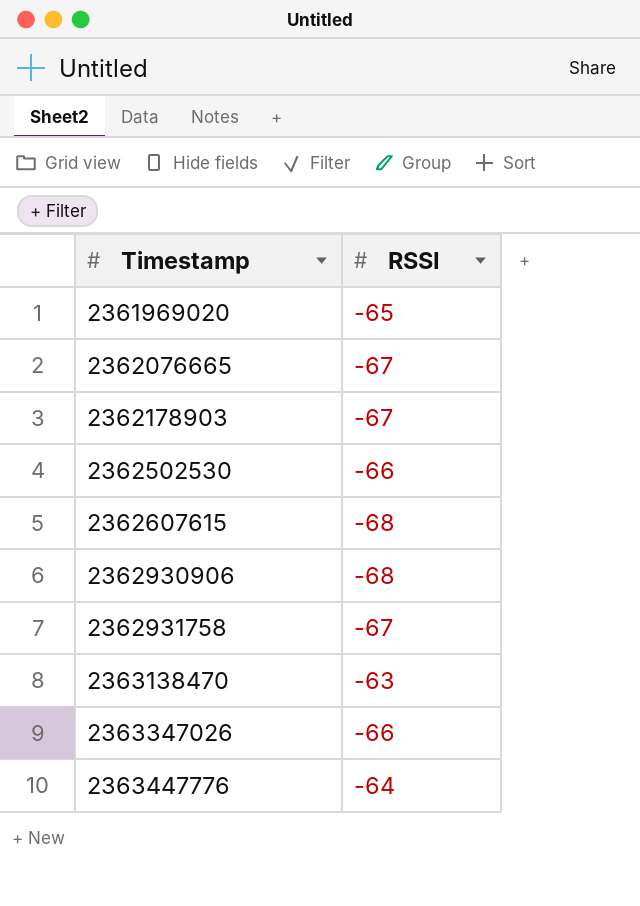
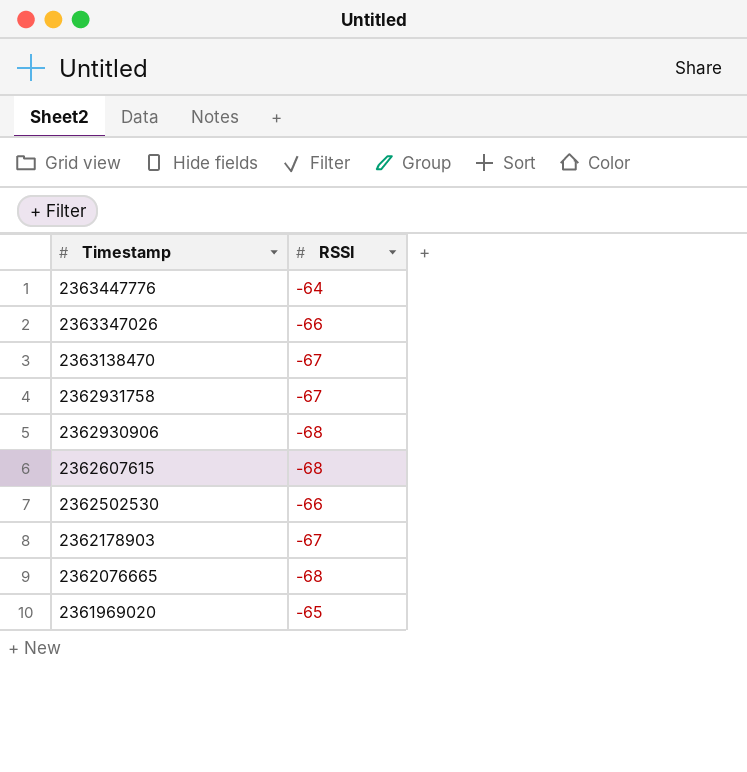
row order: Timestamp ascending -> Timestamp descending
2363138470 | RSSI: -63 -> -67
2362076665 | RSSI: -67 -> -68

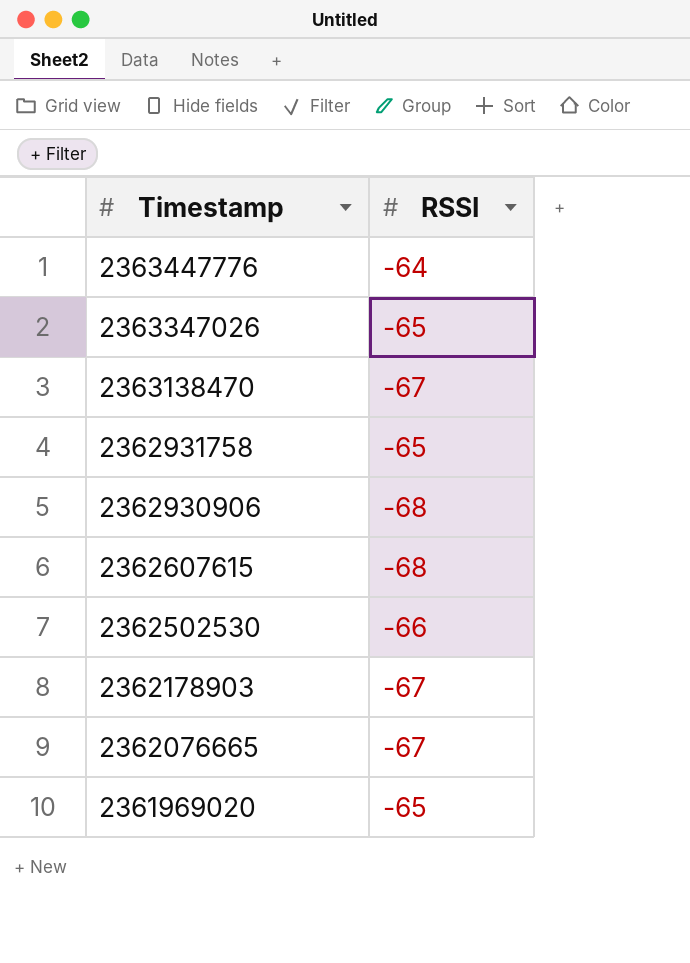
2363347026 | RSSI: -66 -> -65
2362931758 | RSSI: -67 -> -65
2362076665 | RSSI: -68 -> -67

